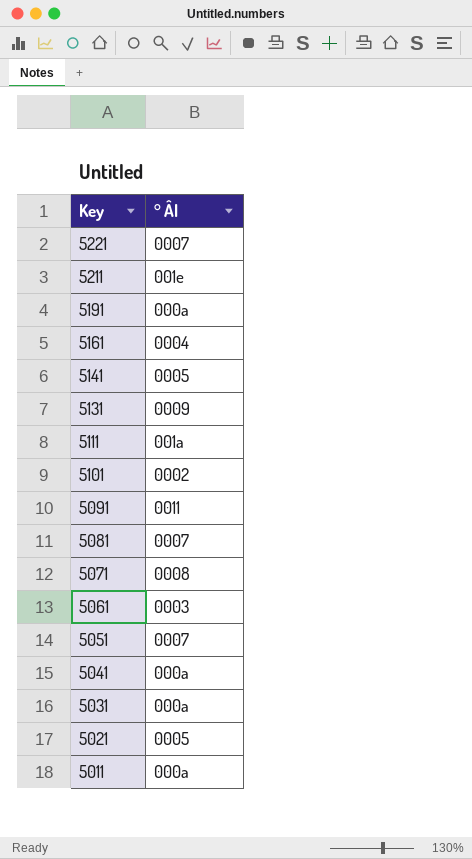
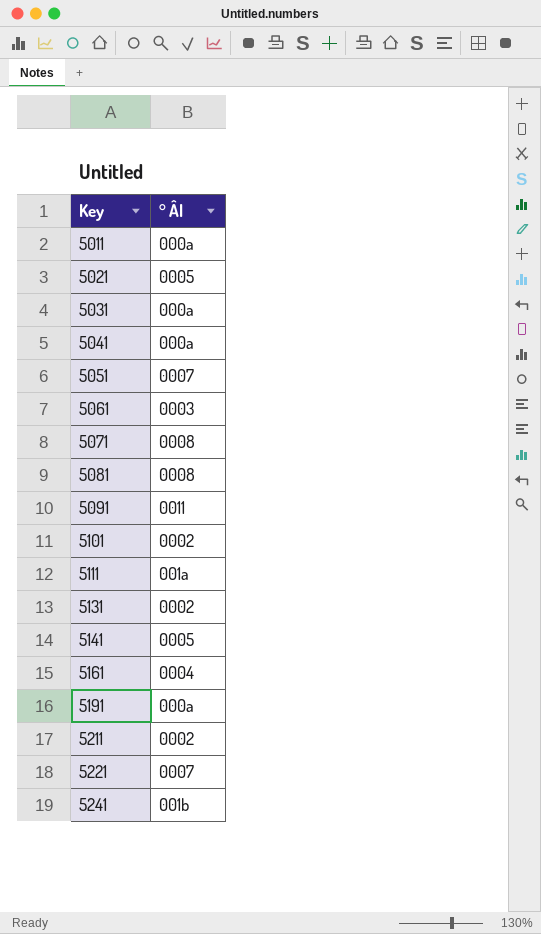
row order: Key descending -> Key ascending
5081 | ° ÂI: 0007 -> 0008
5131 | ° ÂI: 0009 -> 0002
5211 | ° ÂI: 001e -> 0002
row 5241: none -> 001b

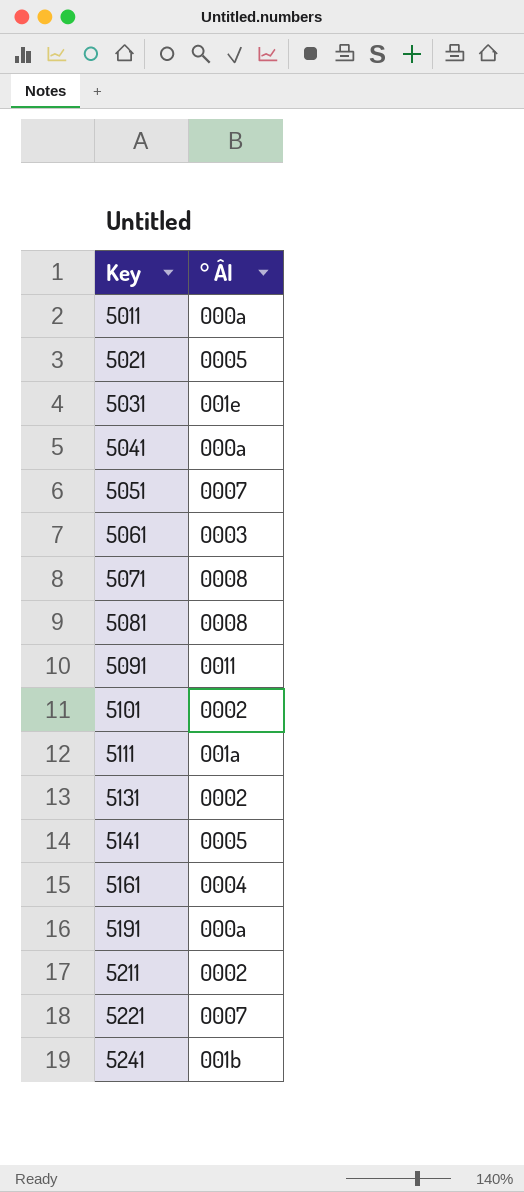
5031 | ° ÂI: 000a -> 001e

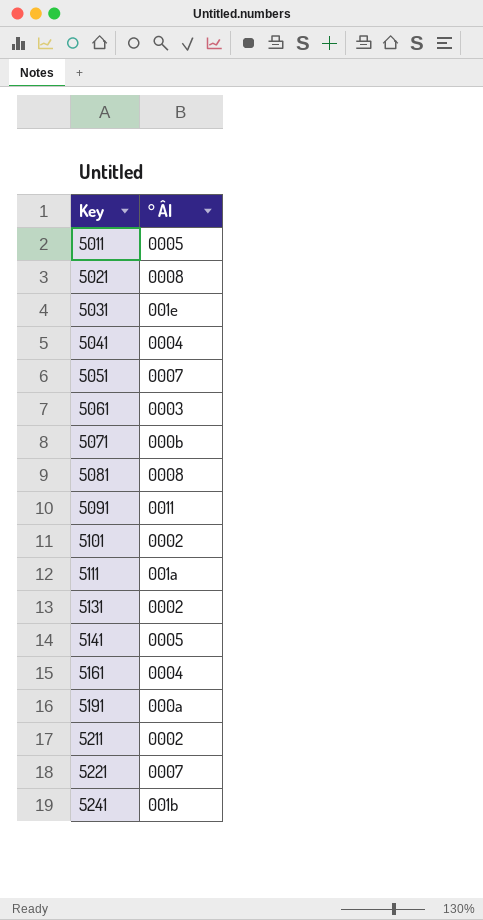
5011 | ° ÂI: 000a -> 0005
5021 | ° ÂI: 0005 -> 0008
5041 | ° ÂI: 000a -> 0004
5071 | ° ÂI: 0008 -> 000b

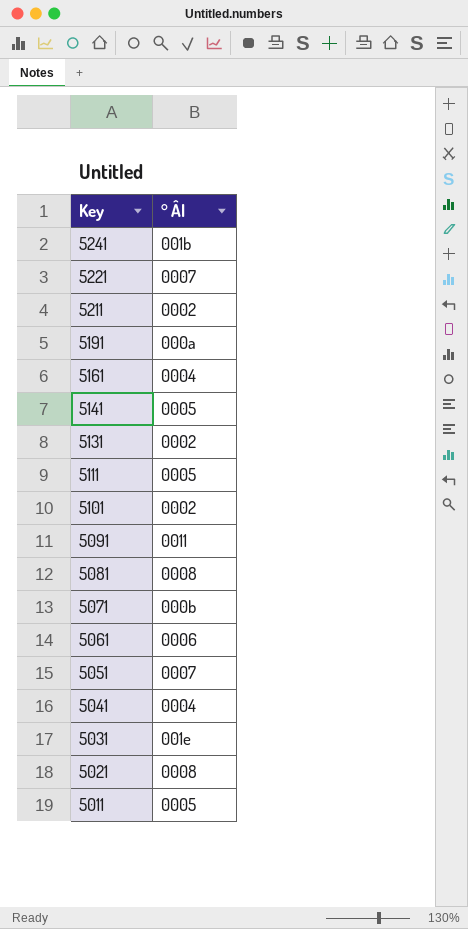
row order: Key ascending -> Key descending
5111 | ° ÂI: 001a -> 0005
5061 | ° ÂI: 0003 -> 0006

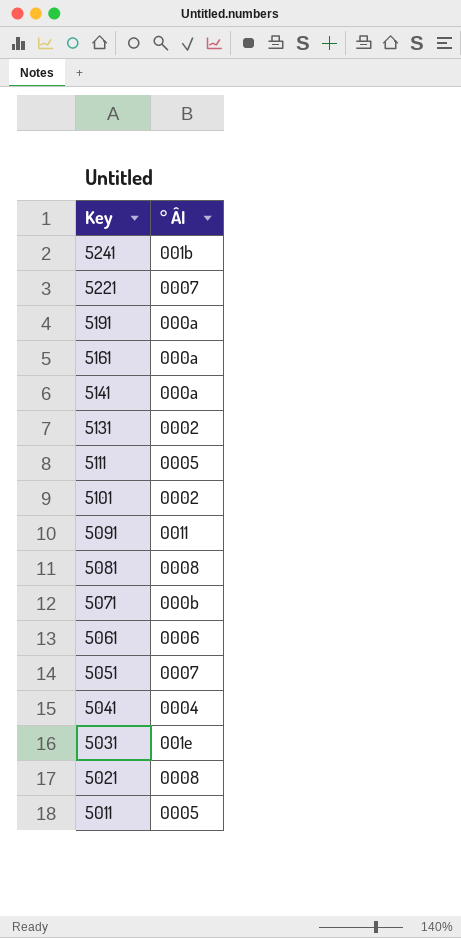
row 5211: 0002 -> none
5161 | ° ÂI: 0004 -> 000a
5141 | ° ÂI: 0005 -> 000a

